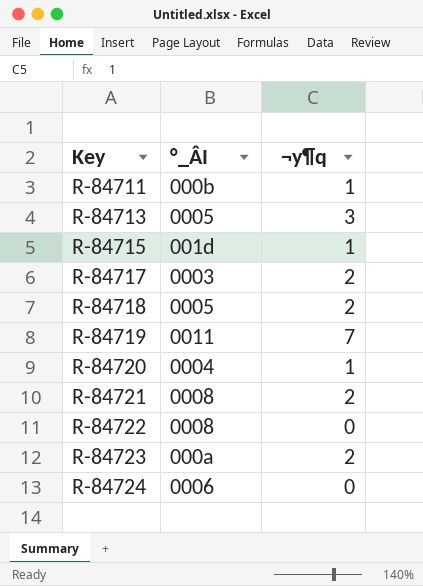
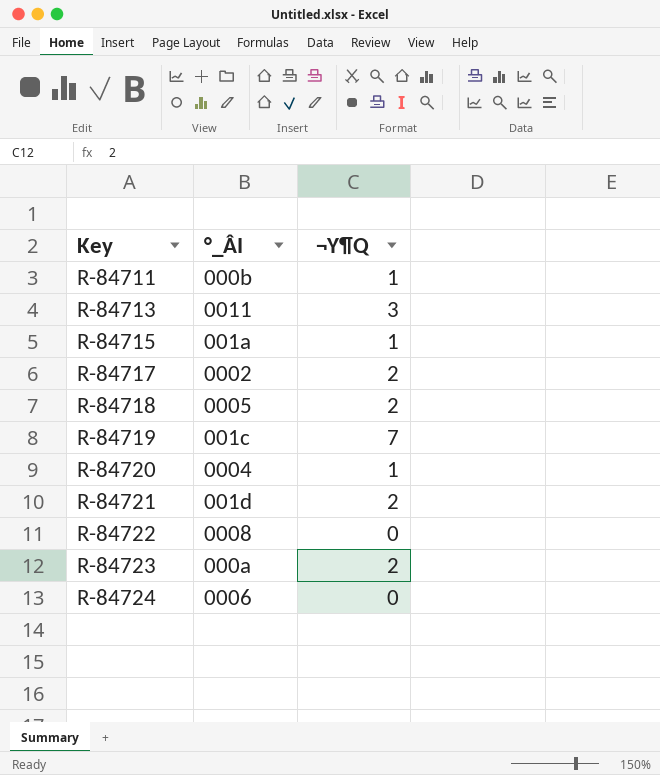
column name: ¬y¶q -> ¬Y¶Q
R-84713 | °_ÂI: 0005 -> 0011
R-84715 | °_ÂI: 001d -> 001a
R-84717 | °_ÂI: 0003 -> 0002
R-84719 | °_ÂI: 0011 -> 001c
R-84721 | °_ÂI: 0008 -> 001d

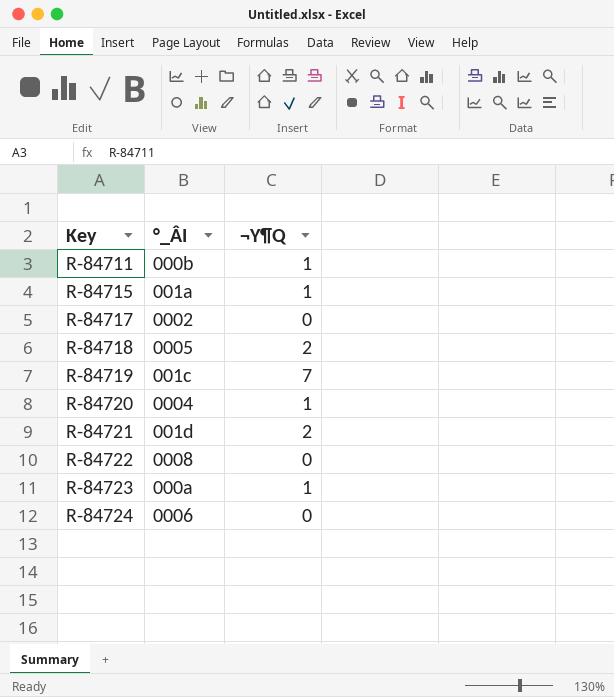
row R-84713: 0011 | 3 -> none
R-84717 | ¬Y¶Q: 2 -> 0
R-84723 | ¬Y¶Q: 2 -> 1

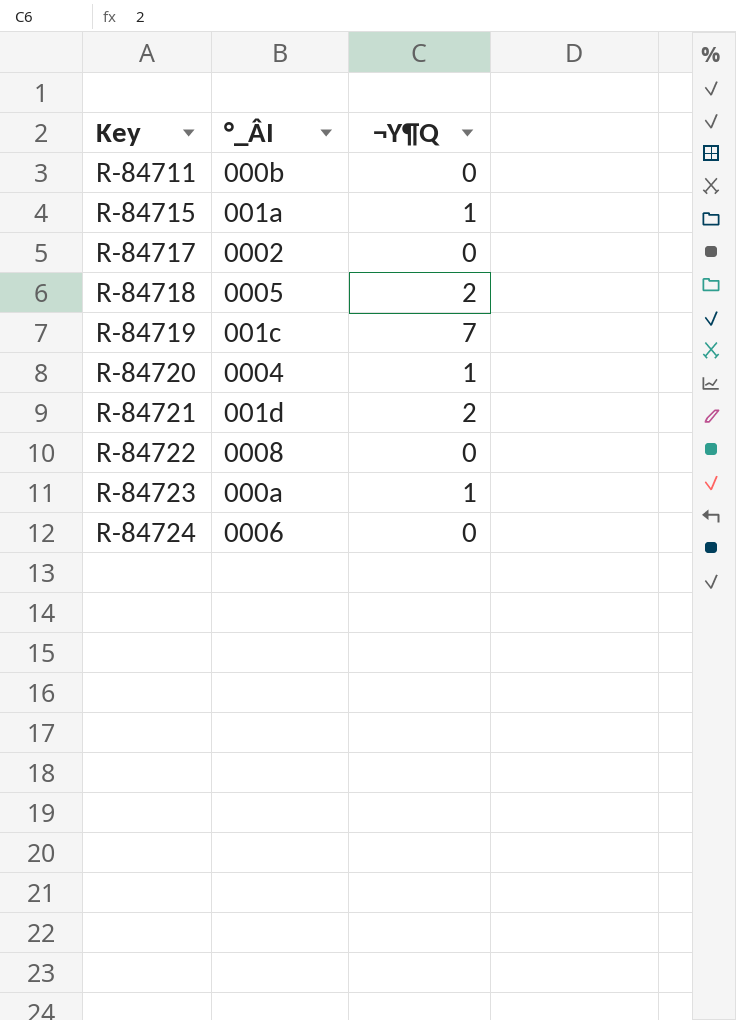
R-84711 | ¬Y¶Q: 1 -> 0

